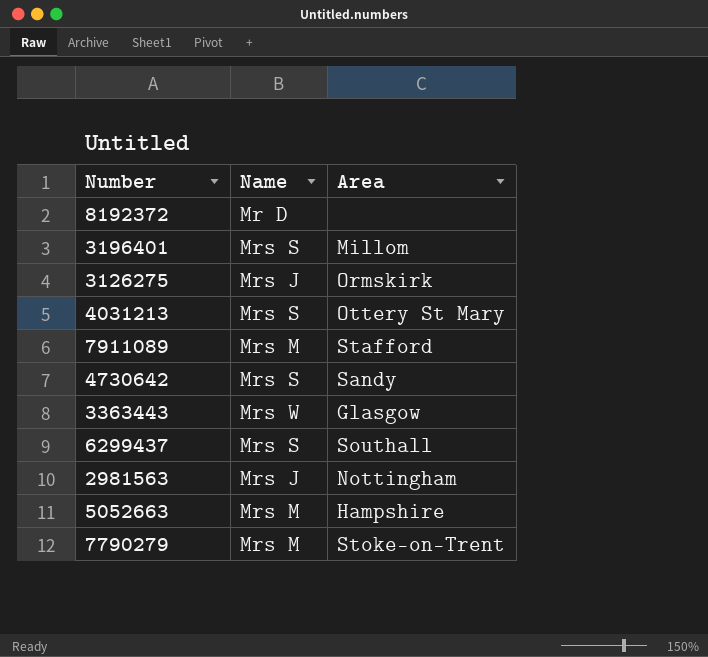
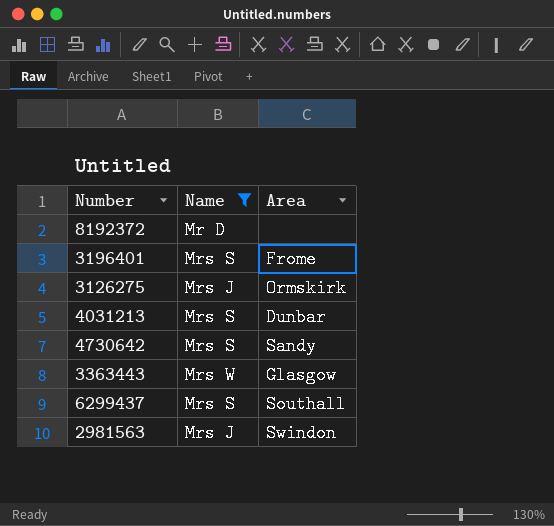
filter: none -> Name != Mrs M
3196401 | Area: Millom -> Frome
4031213 | Area: Ottery St Mary -> Dunbar
2981563 | Area: Nottingham -> Swindon

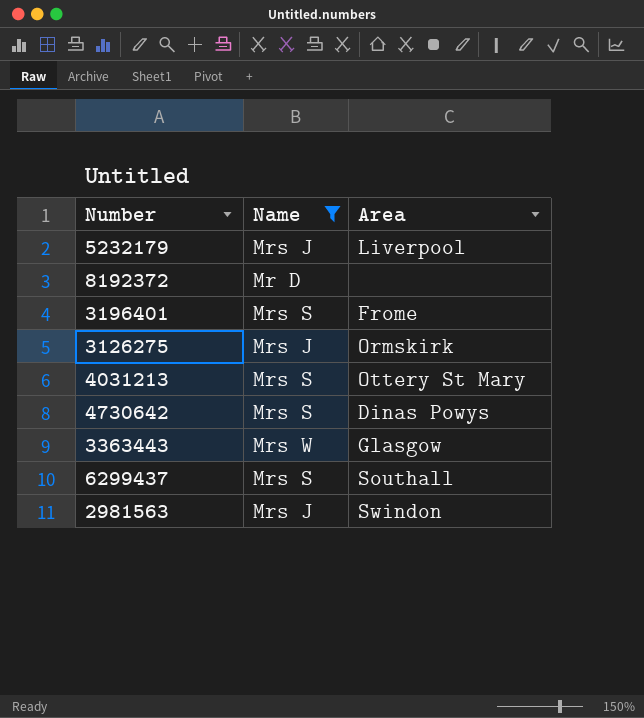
row 5232179: none -> Mrs J | Liverpool
4031213 | Area: Dunbar -> Ottery St Mary
4730642 | Area: Sandy -> Dinas Powys

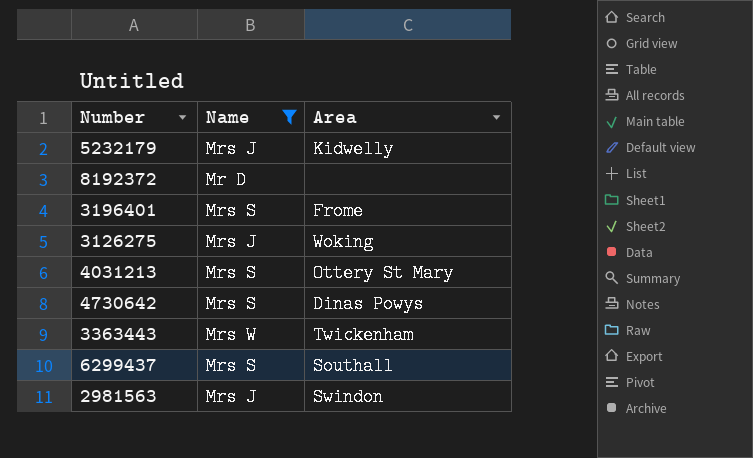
5232179 | Area: Liverpool -> Kidwelly
3126275 | Area: Ormskirk -> Woking
3363443 | Area: Glasgow -> Twickenham

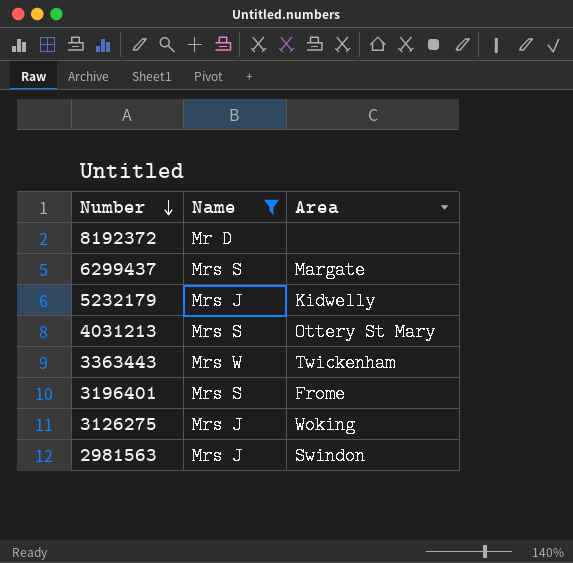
row order: none -> Number descending
row 4730642: Mrs S | Dinas Powys -> none
6299437 | Area: Southall -> Margate

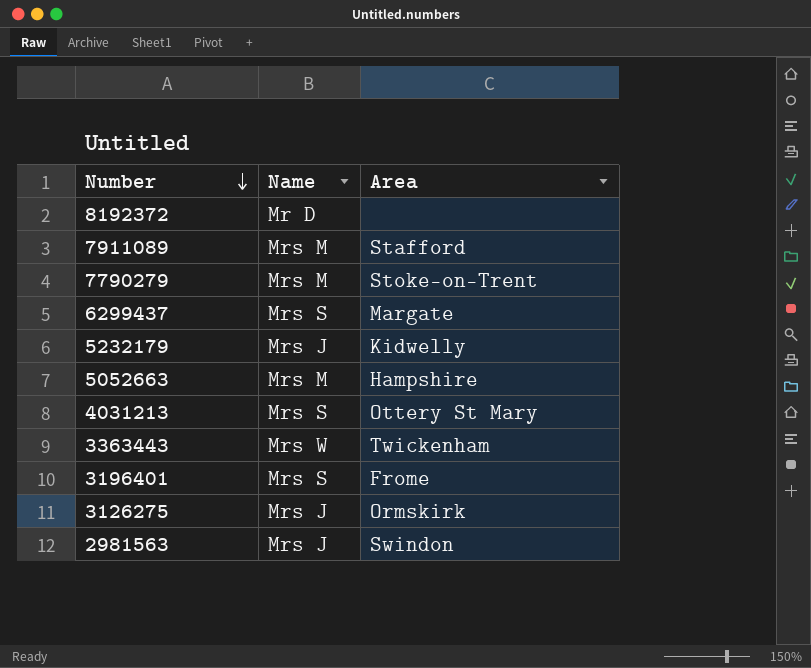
filter: Name != Mrs M -> none
3126275 | Area: Woking -> Ormskirk

